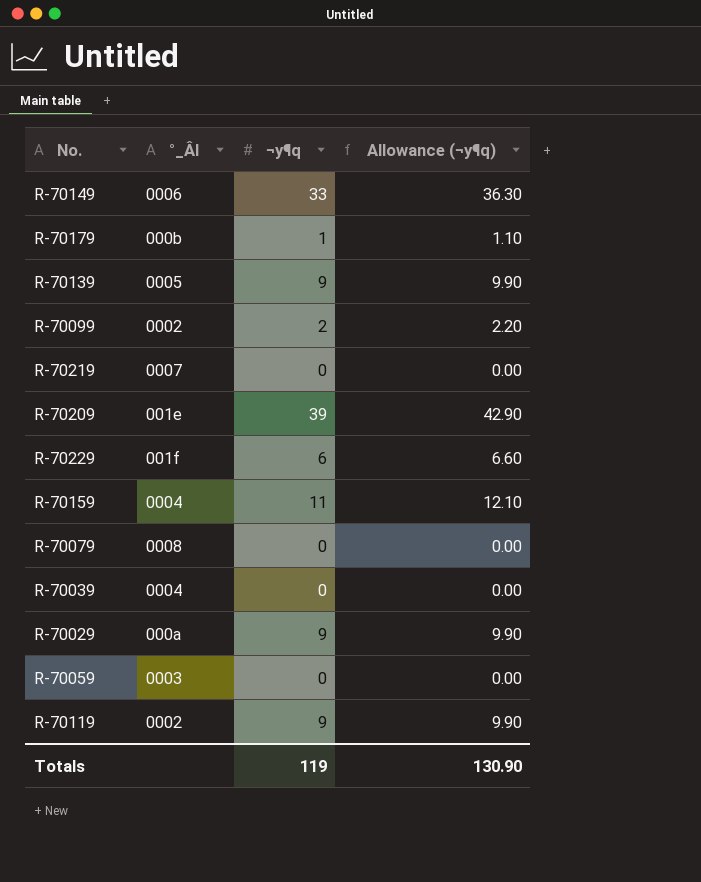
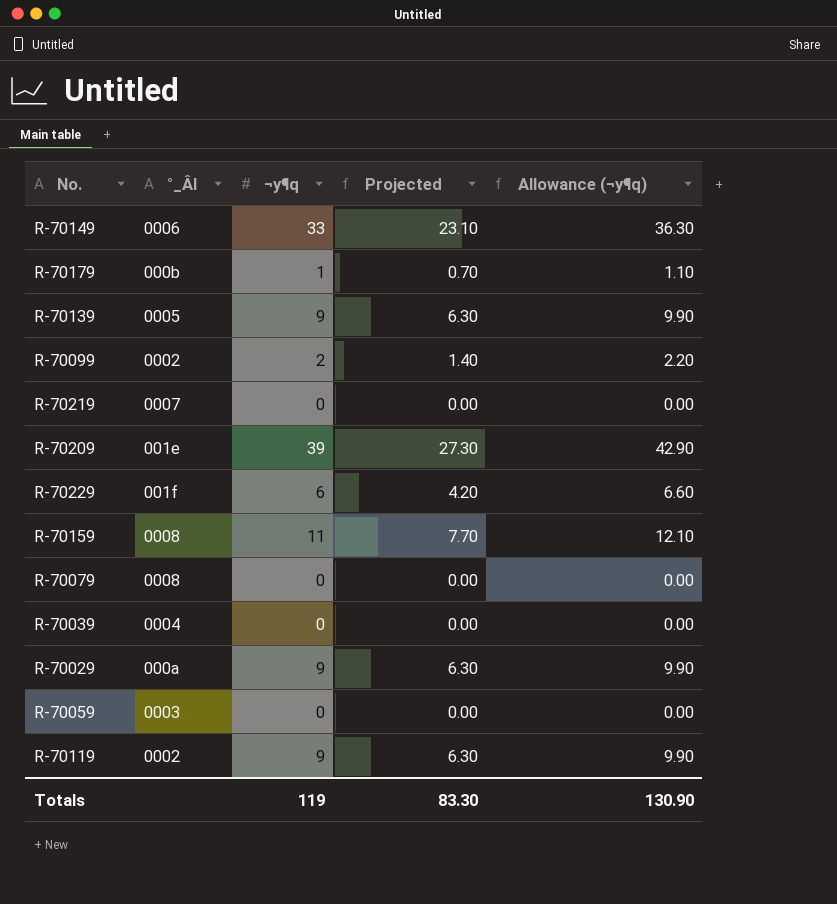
column Projected | formula: none -> [¬y¶q] * 0.7
R-70159 | °_ÂI: 0004 -> 0008

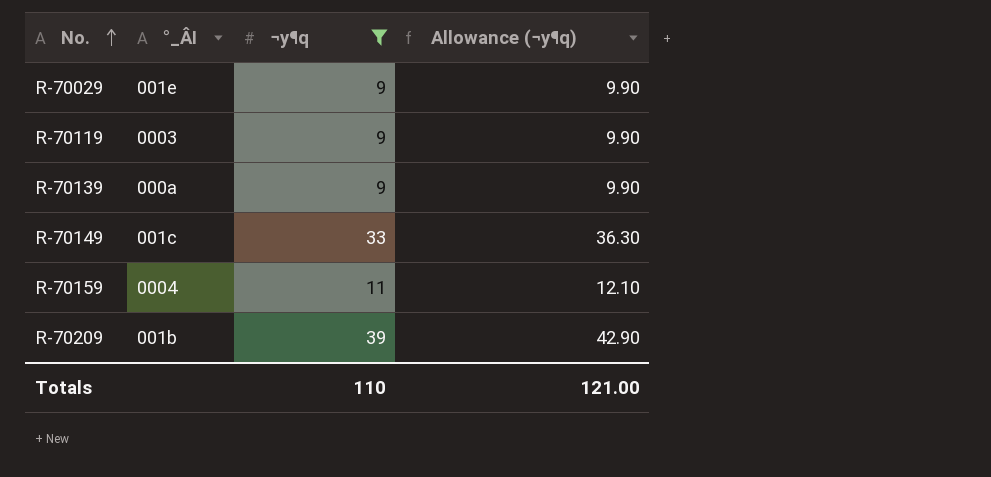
filter: none -> ¬y¶q >= 9
row order: none -> No. ascending
column Projected | formula: [¬y¶q] * 0.7 -> none
R-70029 | °_ÂI: 000a -> 001e
R-70119 | °_ÂI: 0002 -> 0003
R-70139 | °_ÂI: 0005 -> 000a
R-70149 | °_ÂI: 0006 -> 001c
R-70159 | °_ÂI: 0008 -> 0004
R-70209 | °_ÂI: 001e -> 001b
Totals | ¬y¶q: 119 -> 110
Totals | Allowance (¬y¶q): 130.90 -> 121.00

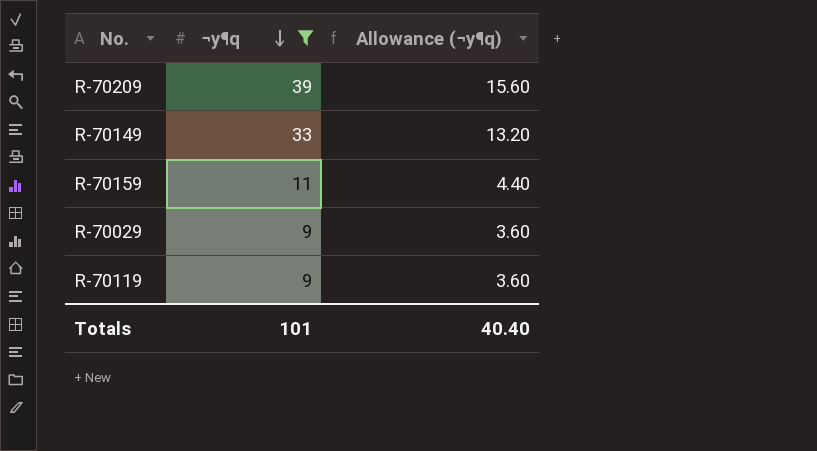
row order: No. ascending -> ¬y¶q descending
column °_ÂI | position: 2 -> none
column Allowance (¬y¶q) | formula: [¬y¶q] * 1.1 -> [¬y¶q] * 0.4
row R-70139: 000a | 9 | 9.90 -> none
Totals | ¬y¶q: 110 -> 101
Totals | Allowance (¬y¶q): 121.00 -> 40.40

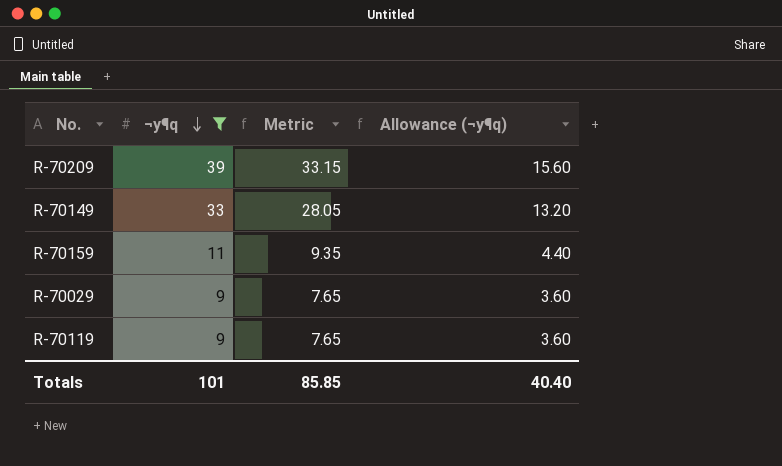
column Metric | formula: none -> [¬y¶q] * 0.85

